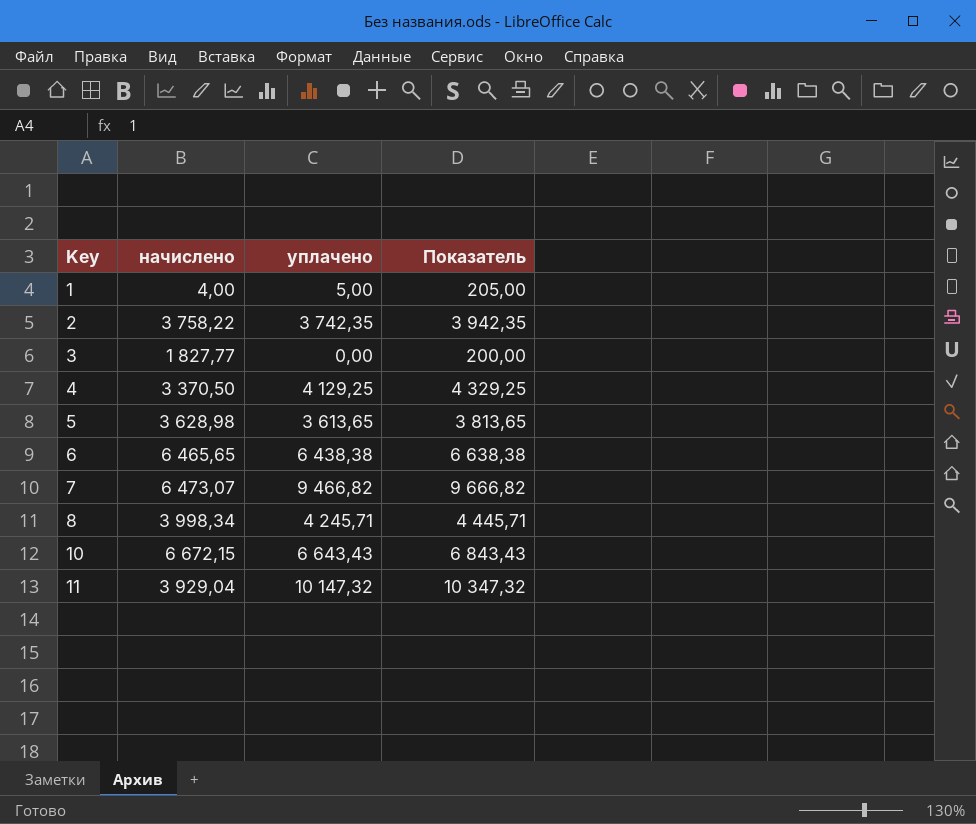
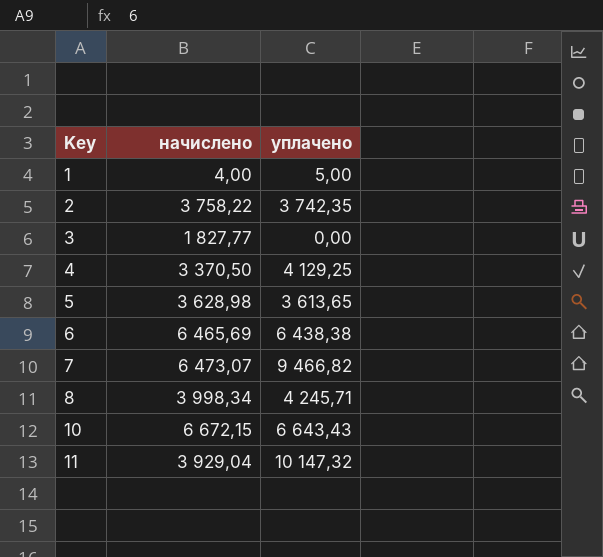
column Показатель | formula: [уплачено] + 200 -> none
6 | начислено: 6 465,65 -> 6 465,69

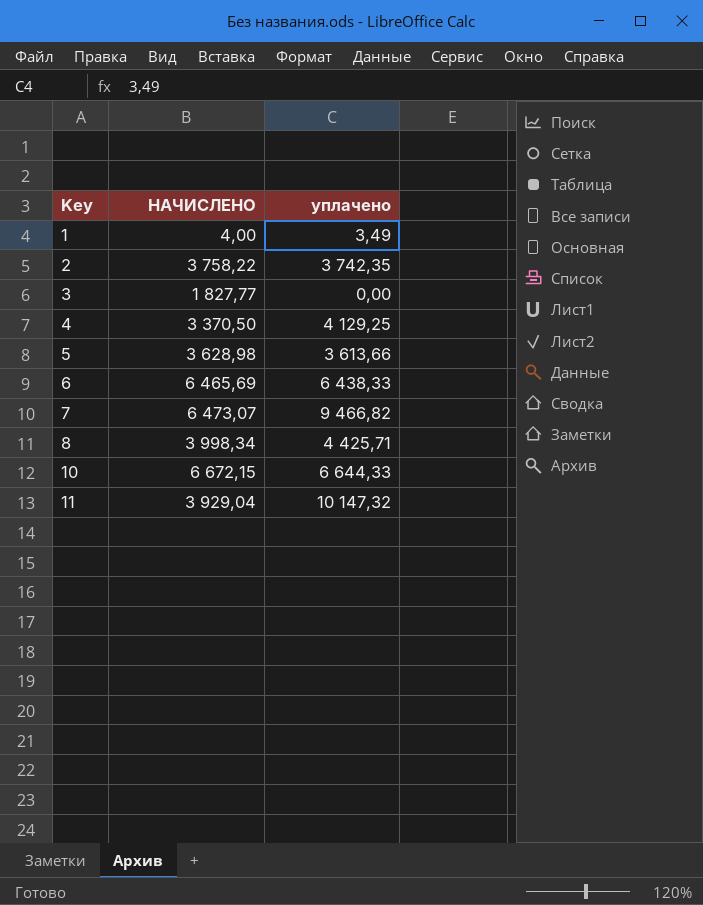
column name: начислено -> НАЧИСЛЕНО
1 | уплачено: 5,00 -> 3,49
5 | уплачено: 3 613,65 -> 3 613,66
6 | уплачено: 6 438,38 -> 6 438,33
8 | уплачено: 4 245,71 -> 4 425,71
10 | уплачено: 6 643,43 -> 6 644,33

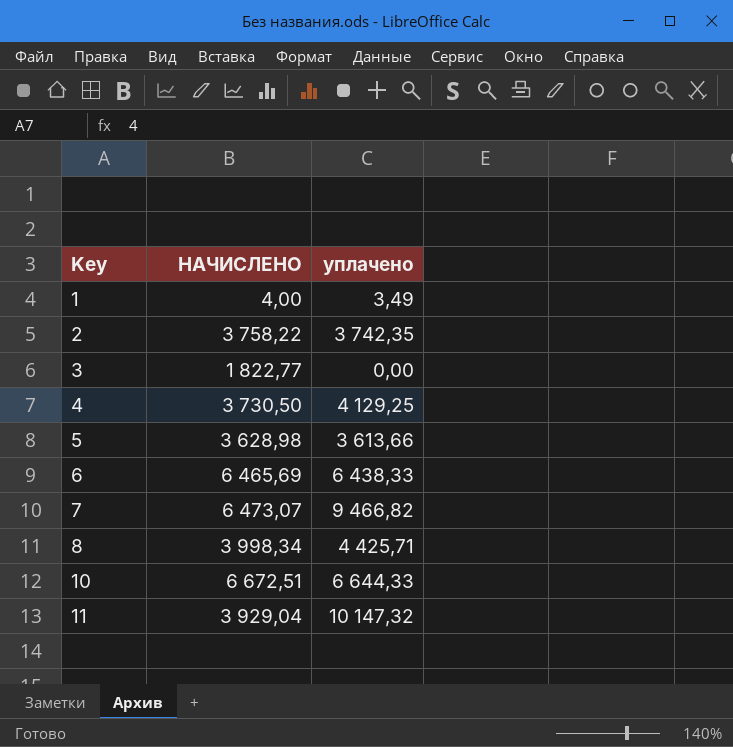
3 | НАЧИСЛЕНО: 1 827,77 -> 1 822,77
4 | НАЧИСЛЕНО: 3 370,50 -> 3 730,50
10 | НАЧИСЛЕНО: 6 672,15 -> 6 672,51

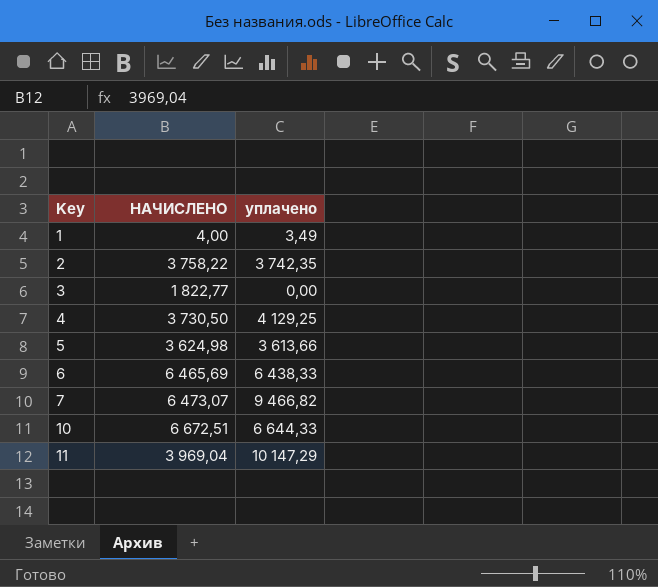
row 8: 3 998,34 | 4 425,71 -> none
5 | НАЧИСЛЕНО: 3 628,98 -> 3 624,98
11 | НАЧИСЛЕНО: 3 929,04 -> 3 969,04
11 | уплачено: 10 147,32 -> 10 147,29

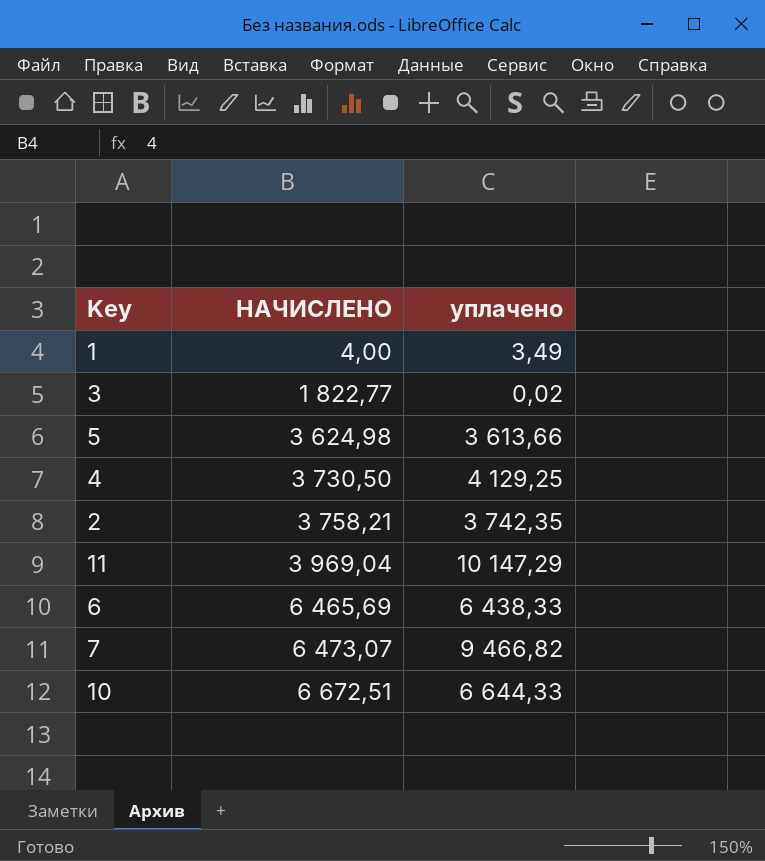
row order: Key ascending -> НАЧИСЛЕНО ascending
3 | уплачено: 0,00 -> 0,02
2 | НАЧИСЛЕНО: 3 758,22 -> 3 758,21

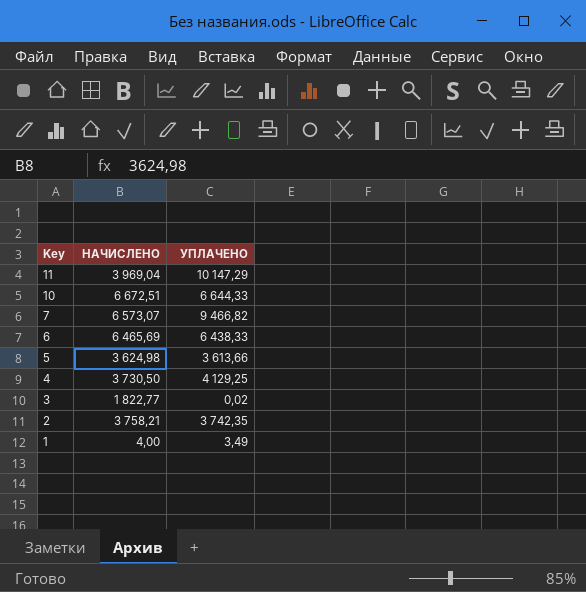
row order: НАЧИСЛЕНО ascending -> Key descending
column name: уплачено -> УПЛАЧЕНО
7 | НАЧИСЛЕНО: 6 473,07 -> 6 573,07

